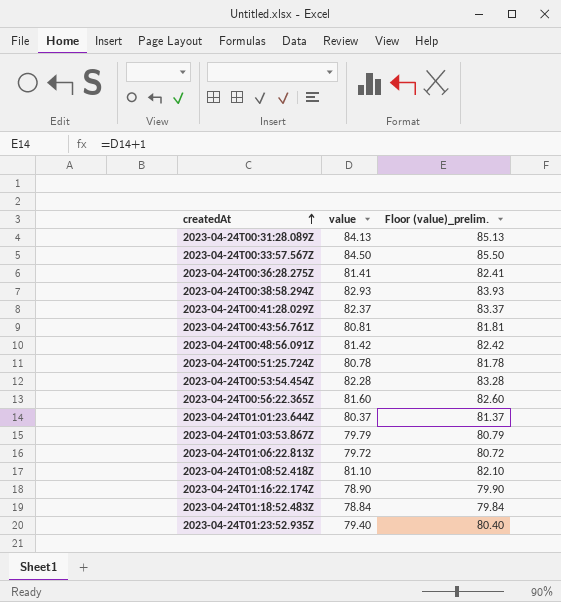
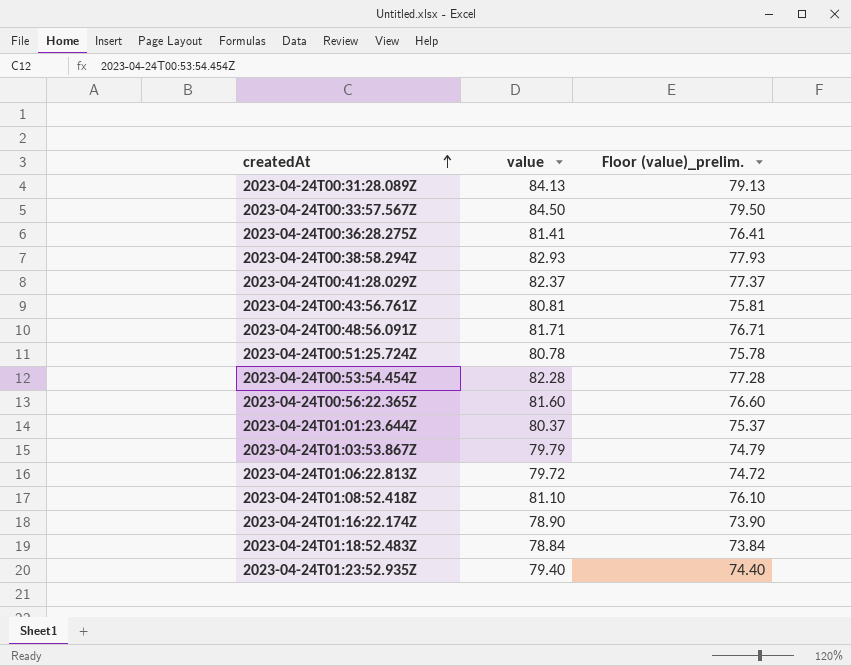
column Floor (value)_prelim. | formula: [value] + 1 -> [value] - 5
2023-04-24T00:48:56.091Z | value: 81.42 -> 81.71

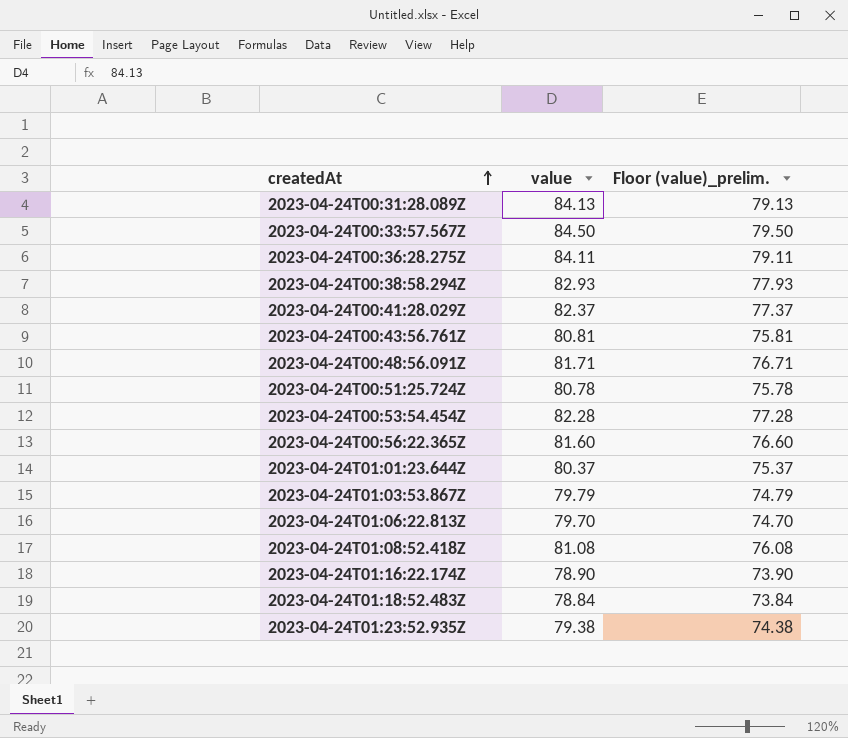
2023-04-24T00:36:28.275Z | value: 81.41 -> 84.11
2023-04-24T00:36:28.275Z | Floor (value)_prelim.: 76.41 -> 79.11
2023-04-24T01:06:22.813Z | value: 79.72 -> 79.70
2023-04-24T01:06:22.813Z | Floor (value)_prelim.: 74.72 -> 74.70
2023-04-24T01:08:52.418Z | value: 81.10 -> 81.08
2023-04-24T01:08:52.418Z | Floor (value)_prelim.: 76.10 -> 76.08
2023-04-24T01:23:52.935Z | value: 79.40 -> 79.38
2023-04-24T01:23:52.935Z | Floor (value)_prelim.: 74.40 -> 74.38

